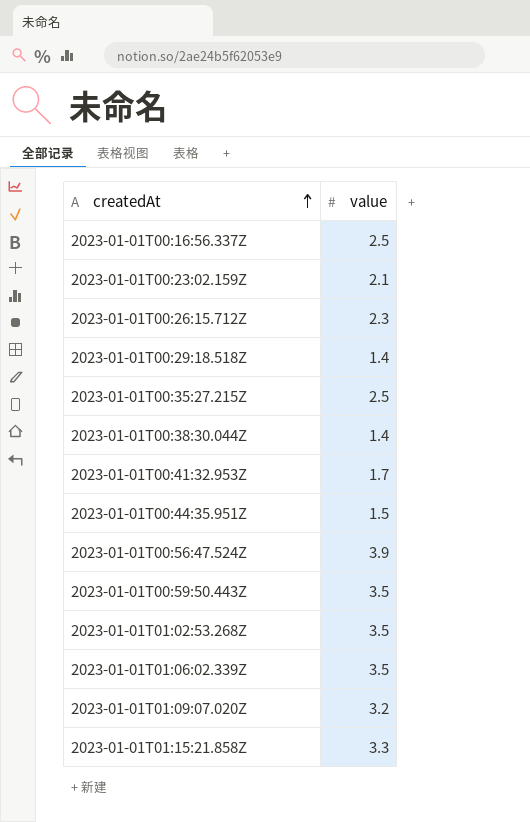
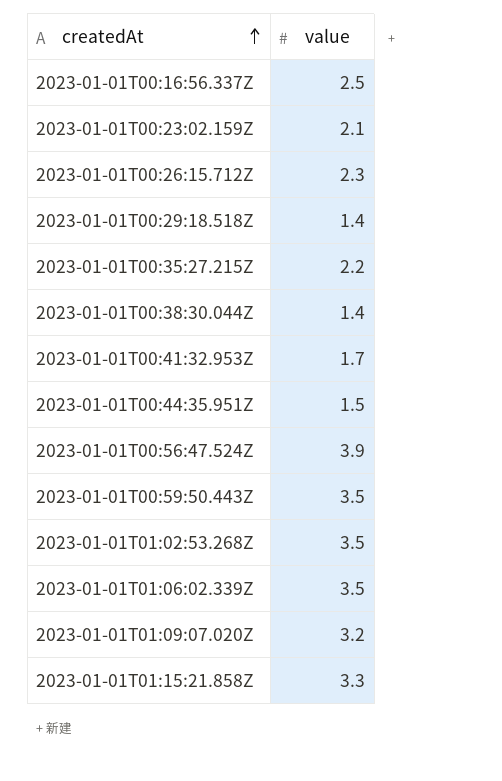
2023-01-01T00:35:27.215Z | value: 2.5 -> 2.2

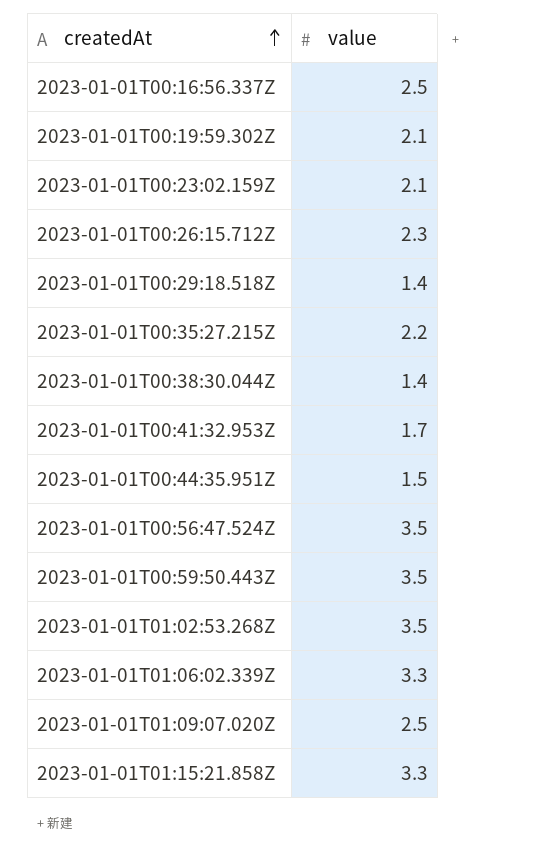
row 2023-01-01T00:19:59.302Z: none -> 2.1
2023-01-01T00:56:47.524Z | value: 3.9 -> 3.5
2023-01-01T01:06:02.339Z | value: 3.5 -> 3.3
2023-01-01T01:09:07.020Z | value: 3.2 -> 2.5

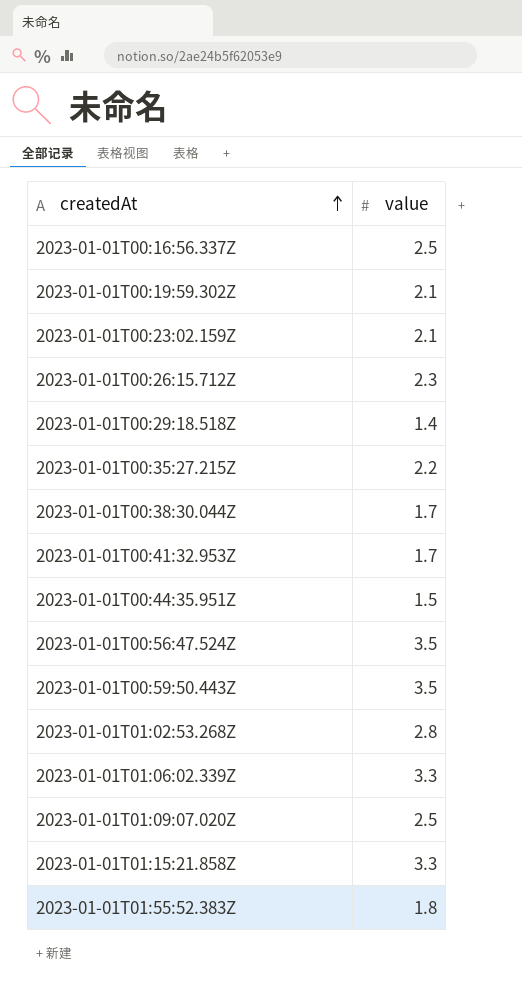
2023-01-01T00:38:30.044Z | value: 1.4 -> 1.7
2023-01-01T01:02:53.268Z | value: 3.5 -> 2.8
row 2023-01-01T01:55:52.383Z: none -> 1.8

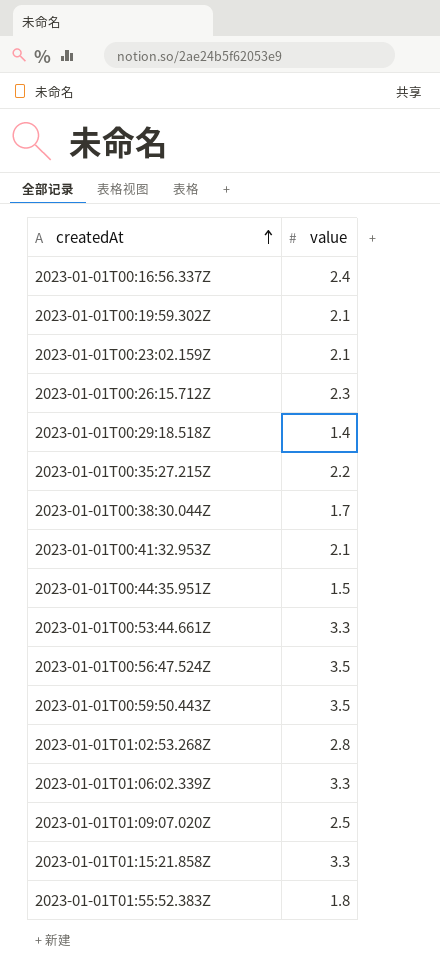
2023-01-01T00:16:56.337Z | value: 2.5 -> 2.4
2023-01-01T00:41:32.953Z | value: 1.7 -> 2.1
row 2023-01-01T00:53:44.661Z: none -> 3.3

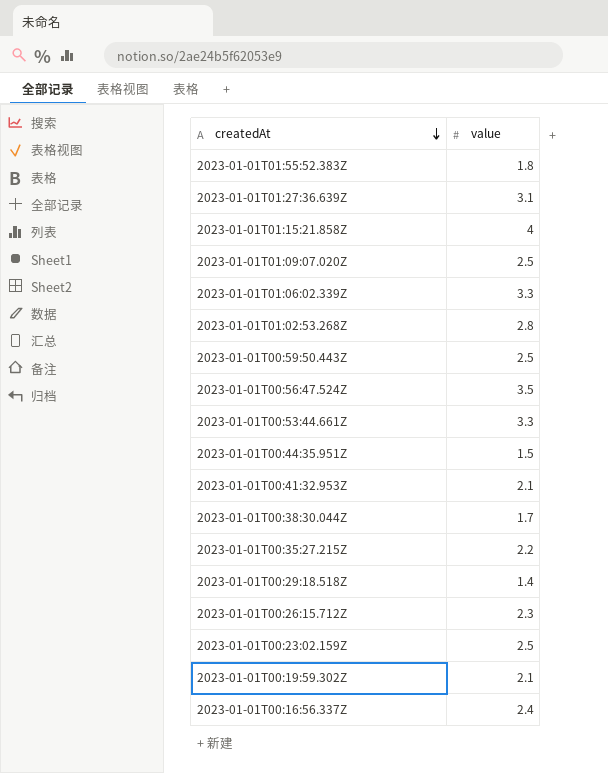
row order: createdAt ascending -> createdAt descending
row 2023-01-01T01:27:36.639Z: none -> 3.1
2023-01-01T01:15:21.858Z | value: 3.3 -> 4
2023-01-01T00:59:50.443Z | value: 3.5 -> 2.5
2023-01-01T00:23:02.159Z | value: 2.1 -> 2.5

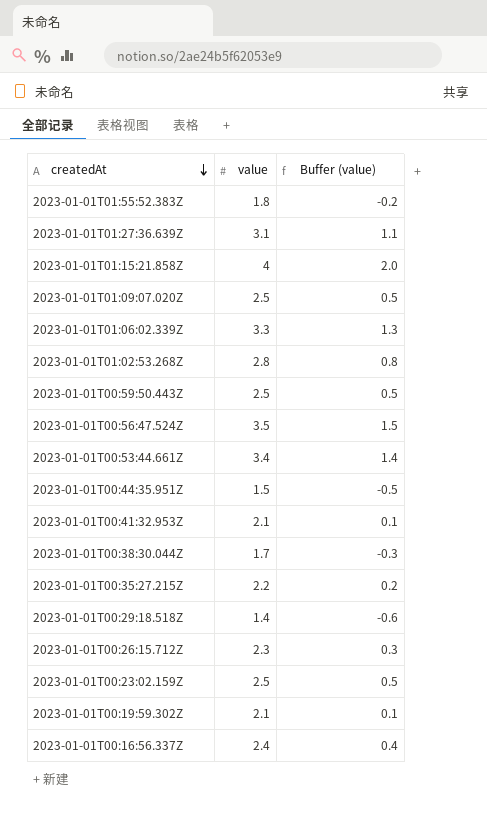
column Buffer (value) | formula: none -> [value] - 2
2023-01-01T00:53:44.661Z | value: 3.3 -> 3.4

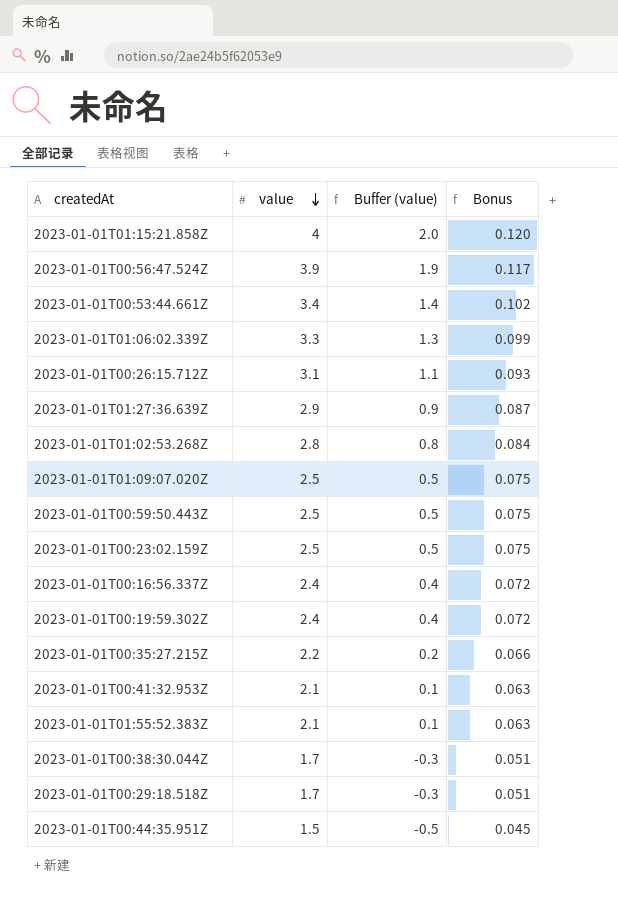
row order: createdAt descending -> value descending
column Bonus | formula: none -> [value] * 0.03
2023-01-01T00:56:47.524Z | value: 3.5 -> 3.9
2023-01-01T00:56:47.524Z | Buffer (value): 1.5 -> 1.9
2023-01-01T00:26:15.712Z | value: 2.3 -> 3.1
2023-01-01T00:26:15.712Z | Buffer (value): 0.3 -> 1.1
2023-01-01T01:27:36.639Z | value: 3.1 -> 2.9
2023-01-01T01:27:36.639Z | Buffer (value): 1.1 -> 0.9
2023-01-01T00:19:59.302Z | value: 2.1 -> 2.4
2023-01-01T00:19:59.302Z | Buffer (value): 0.1 -> 0.4
2023-01-01T01:55:52.383Z | value: 1.8 -> 2.1
2023-01-01T01:55:52.383Z | Buffer (value): -0.2 -> 0.1
2023-01-01T00:29:18.518Z | value: 1.4 -> 1.7
2023-01-01T00:29:18.518Z | Buffer (value): -0.6 -> -0.3

